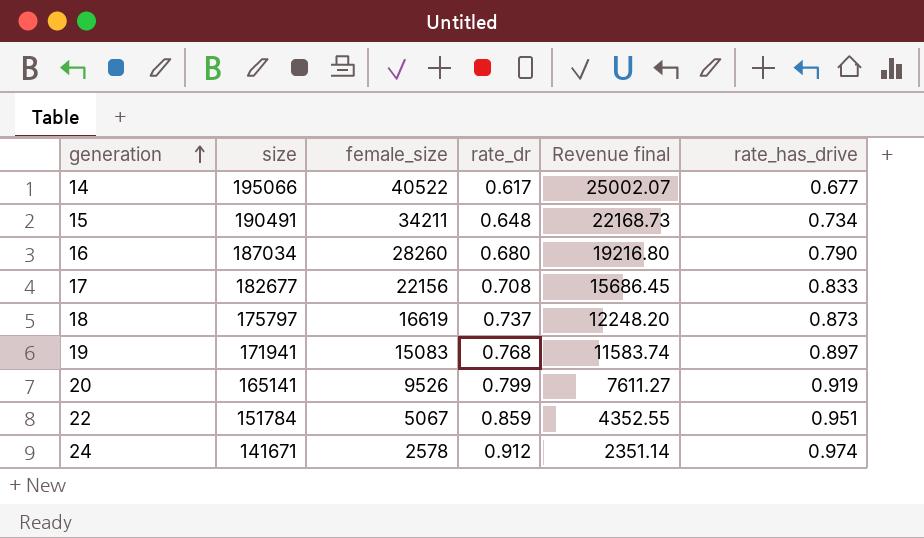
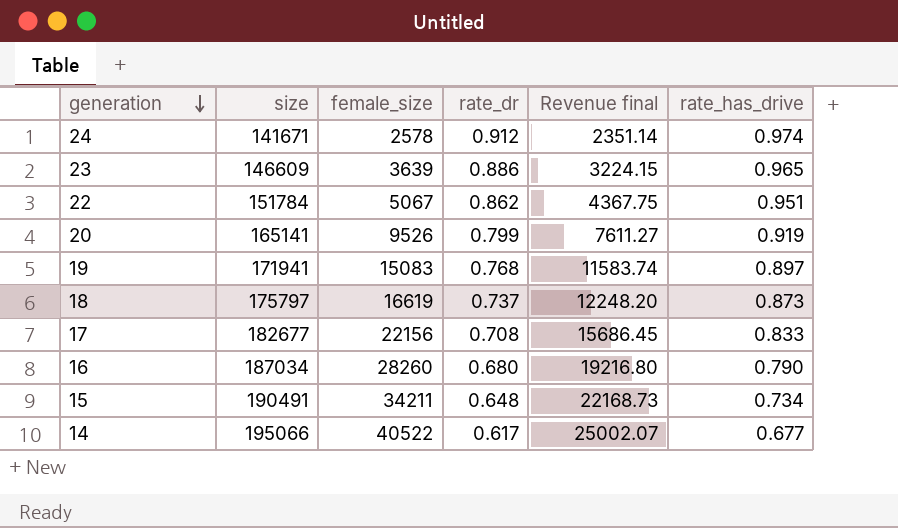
row order: generation ascending -> generation descending
row 23: none -> 146609 | 3639 | 0.886 | 3224.15 | 0.965
22 | rate_dr: 0.859 -> 0.862
22 | Revenue final: 4352.55 -> 4367.75

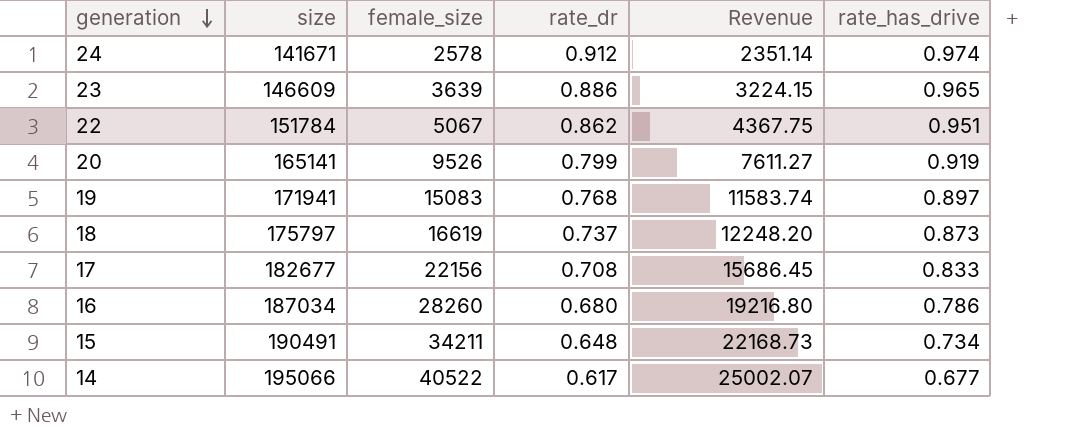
column name: Revenue final -> Revenue
16 | rate_has_drive: 0.790 -> 0.786

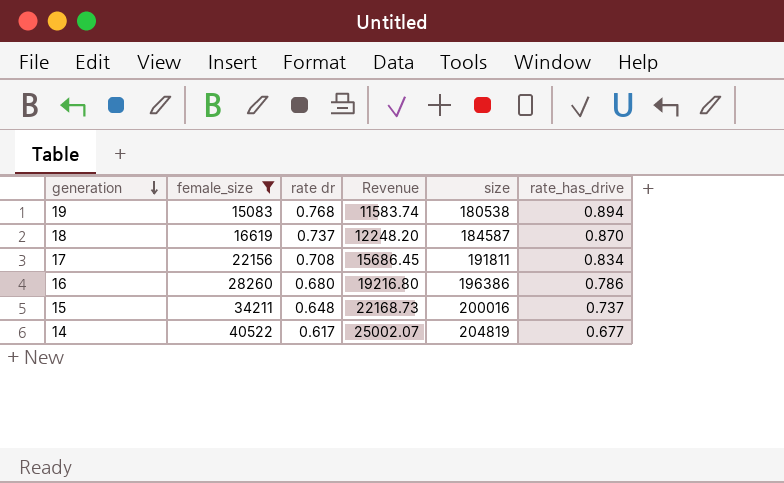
filter: none -> female_size >= 15083
column name: rate_dr -> rate dr
column size | position: 2 -> 5
19 | size: 171941 -> 180538
19 | rate_has_drive: 0.897 -> 0.894
18 | size: 175797 -> 184587
18 | rate_has_drive: 0.873 -> 0.870
17 | size: 182677 -> 191811
17 | rate_has_drive: 0.833 -> 0.834
16 | size: 187034 -> 196386
15 | size: 190491 -> 200016
15 | rate_has_drive: 0.734 -> 0.737
14 | size: 195066 -> 204819

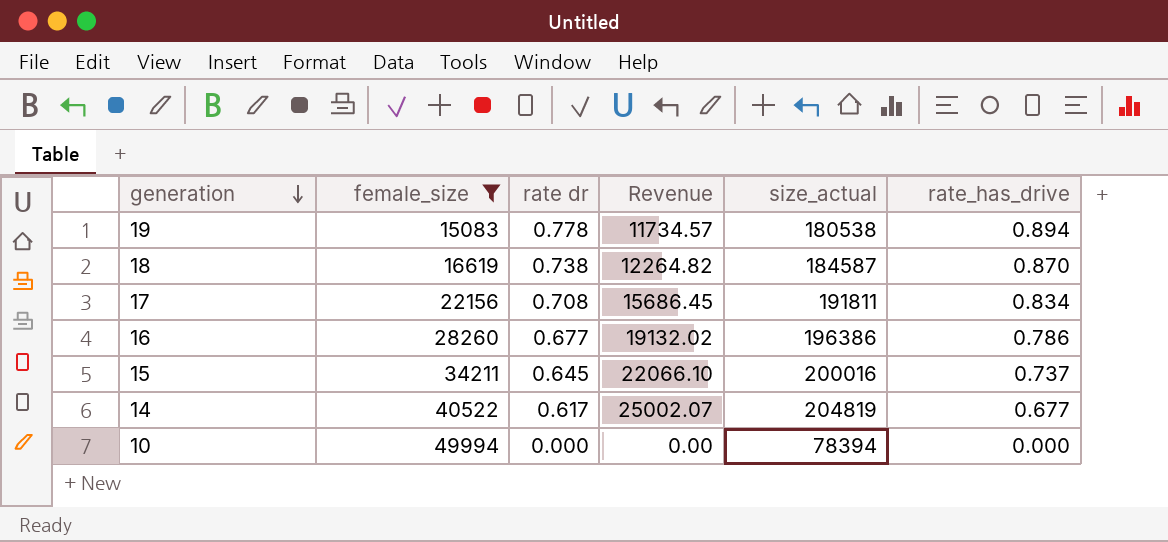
column name: size -> size_actual
19 | rate dr: 0.768 -> 0.778
19 | Revenue: 11583.74 -> 11734.57
18 | rate dr: 0.737 -> 0.738
18 | Revenue: 12248.20 -> 12264.82
16 | rate dr: 0.680 -> 0.677
16 | Revenue: 19216.80 -> 19132.02
15 | rate dr: 0.648 -> 0.645
15 | Revenue: 22168.73 -> 22066.10
row 10: none -> 49994 | 0.000 | 0.00 | 78394 | 0.000

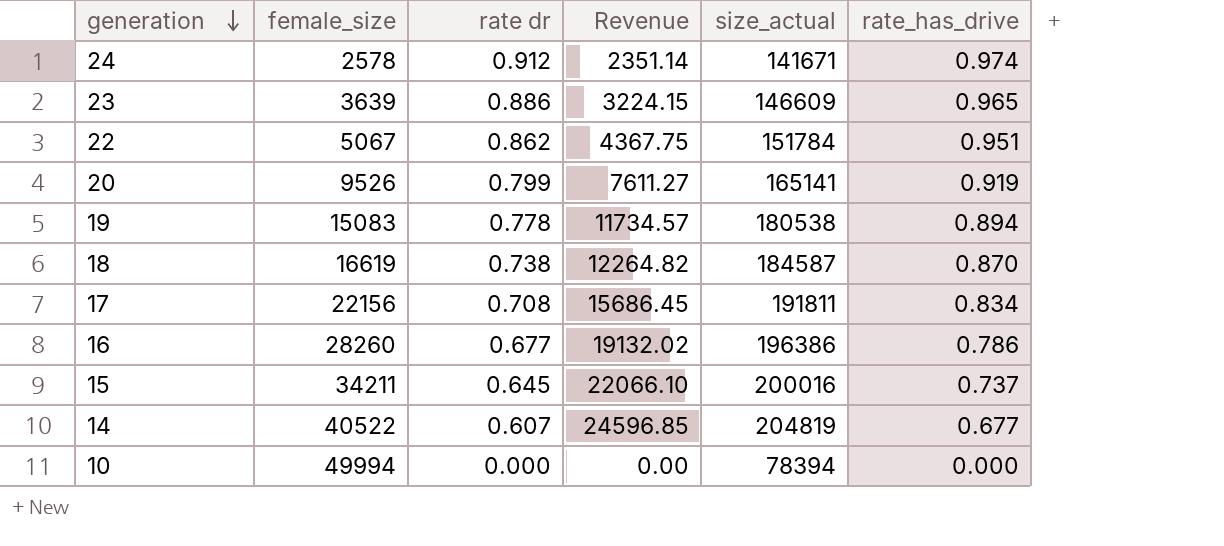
filter: female_size >= 15083 -> none
14 | rate dr: 0.617 -> 0.607
14 | Revenue: 25002.07 -> 24596.85

